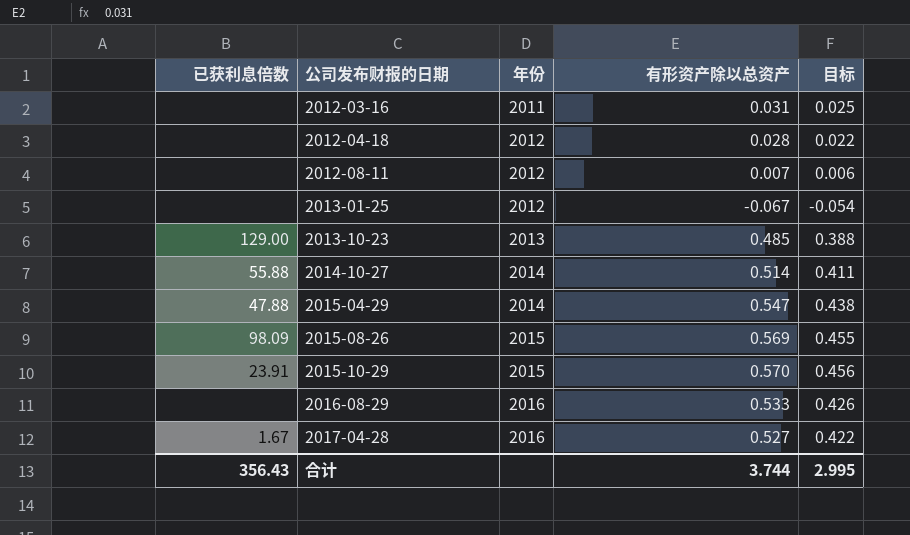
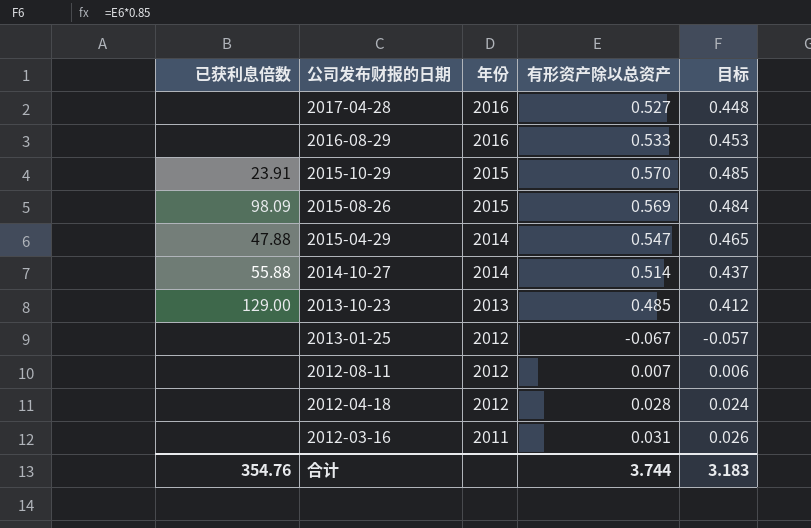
row order: 公司发布财报的日期 ascending -> 公司发布财报的日期 descending
column 目标 | formula: [有形资产除以总资产] * 0.8 -> [有形资产除以总资产] * 0.85
2017-04-28 | 已获利息倍数: 1.67 -> none
合计 | 已获利息倍数: 356.43 -> 354.76
合计 | 目标: 2.995 -> 3.183

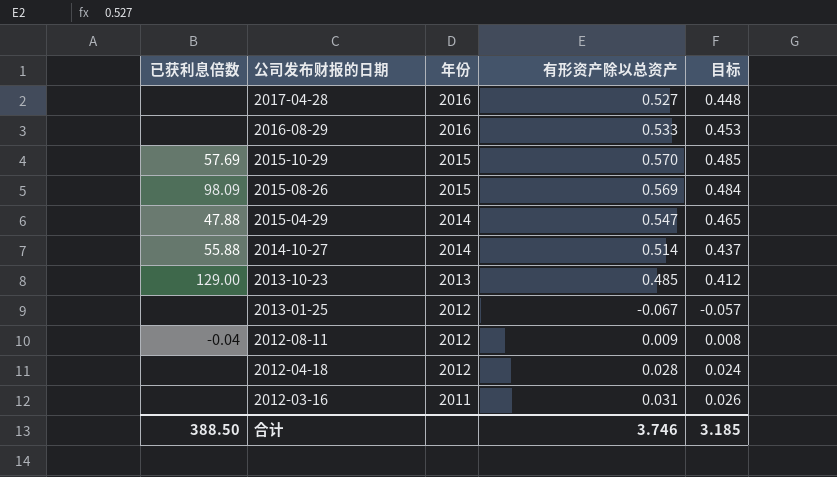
2015-10-29 | 已获利息倍数: 23.91 -> 57.69
2012-08-11 | 已获利息倍数: none -> -0.04
2012-08-11 | 有形资产除以总资产: 0.007 -> 0.009
2012-08-11 | 目标: 0.006 -> 0.008
合计 | 已获利息倍数: 354.76 -> 388.50
合计 | 有形资产除以总资产: 3.744 -> 3.746
合计 | 目标: 3.183 -> 3.185

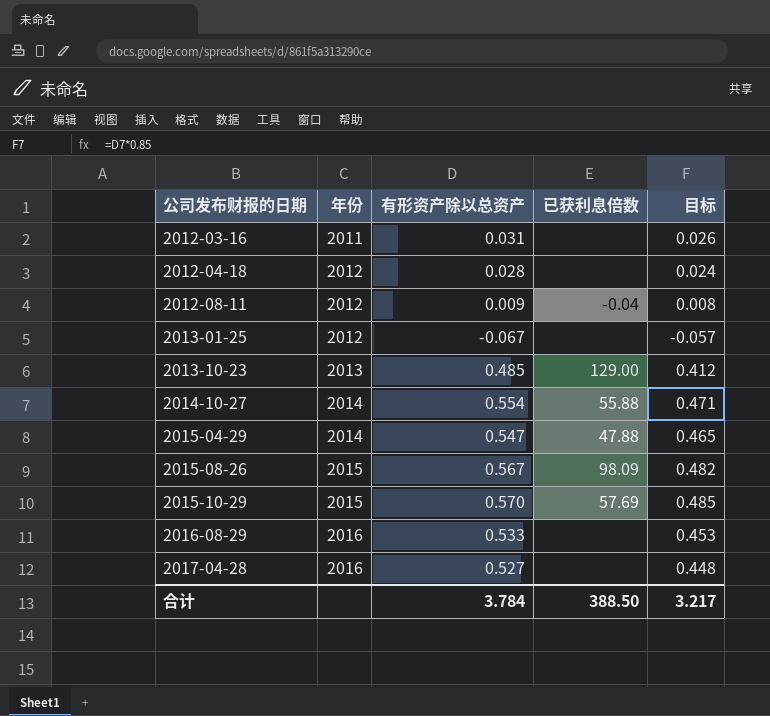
row order: 公司发布财报的日期 descending -> 公司发布财报的日期 ascending
column 已获利息倍数 | position: 1 -> 4
2014-10-27 | 有形资产除以总资产: 0.514 -> 0.554
2014-10-27 | 目标: 0.437 -> 0.471
2015-08-26 | 有形资产除以总资产: 0.569 -> 0.567
2015-08-26 | 目标: 0.484 -> 0.482
合计 | 有形资产除以总资产: 3.746 -> 3.784
合计 | 目标: 3.185 -> 3.217

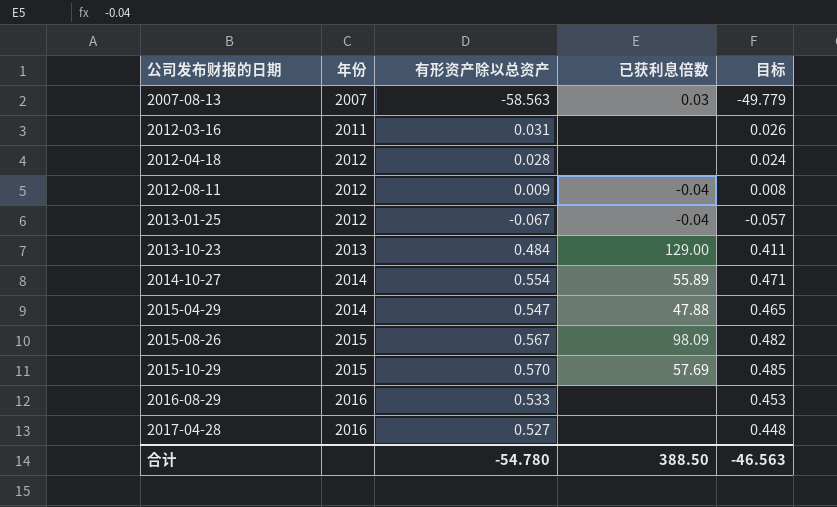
row 2007-08-13: none -> 2007 | -58.563 | 0.03 | -49.779
2013-01-25 | 已获利息倍数: none -> -0.04
2013-10-23 | 有形资产除以总资产: 0.485 -> 0.484
2013-10-23 | 目标: 0.412 -> 0.411
2014-10-27 | 已获利息倍数: 55.88 -> 55.89
合计 | 有形资产除以总资产: 3.784 -> -54.780
合计 | 目标: 3.217 -> -46.563

